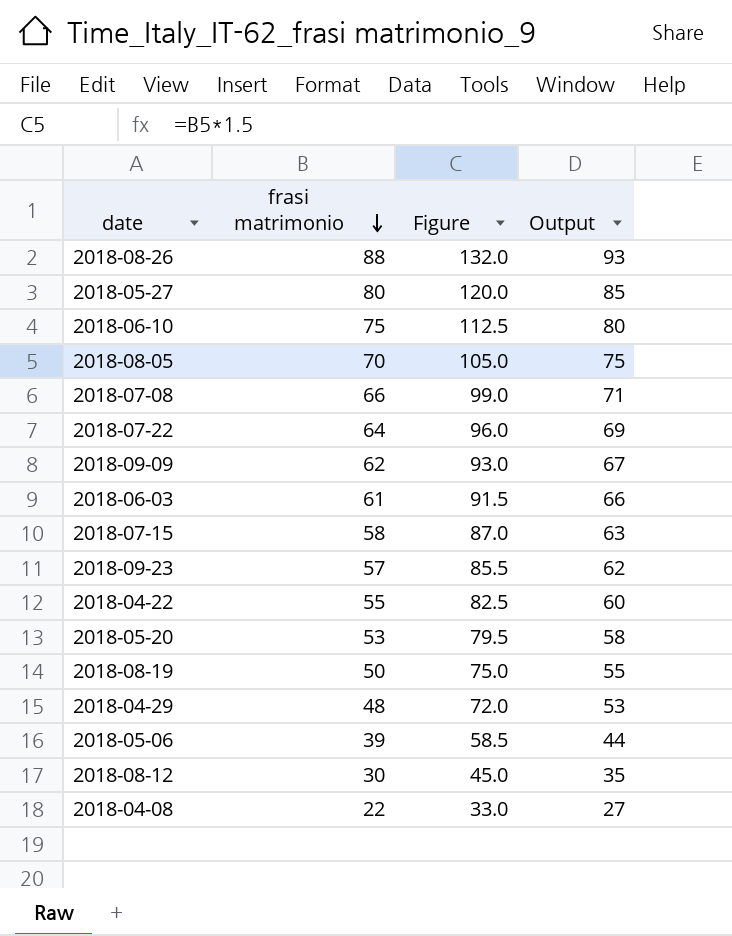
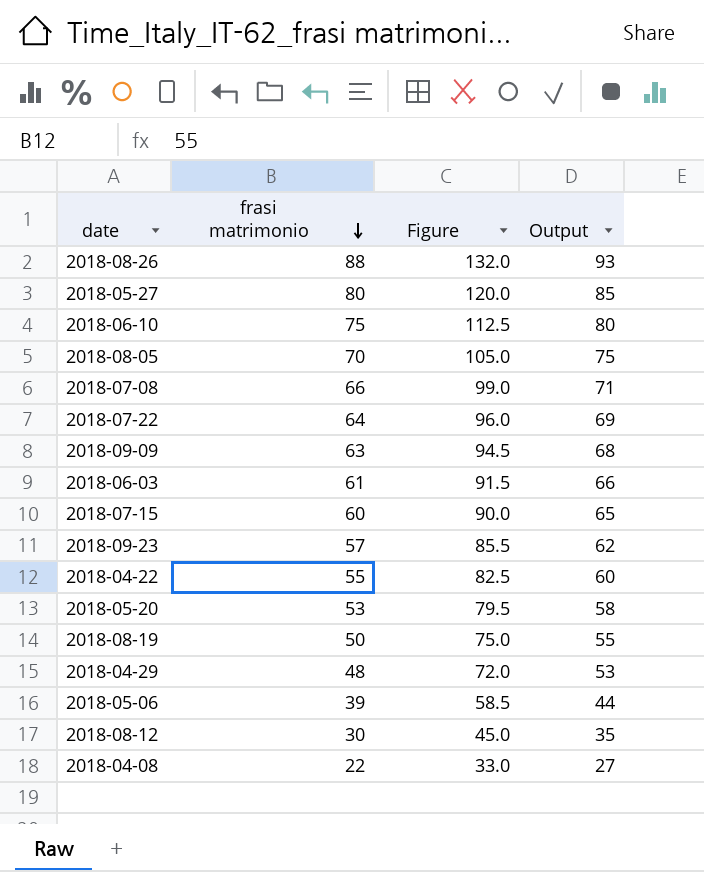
2018-09-09 | frasi matrimonio: 62 -> 63
2018-09-09 | Figure: 93.0 -> 94.5
2018-09-09 | Output: 67 -> 68
2018-07-15 | frasi matrimonio: 58 -> 60
2018-07-15 | Figure: 87.0 -> 90.0
2018-07-15 | Output: 63 -> 65

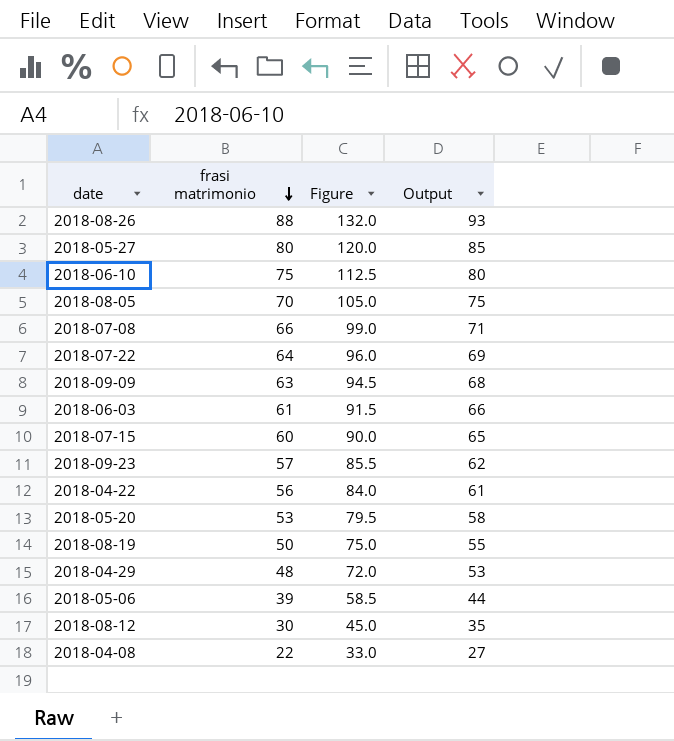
2018-04-22 | frasi matrimonio: 55 -> 56
2018-04-22 | Figure: 82.5 -> 84.0
2018-04-22 | Output: 60 -> 61

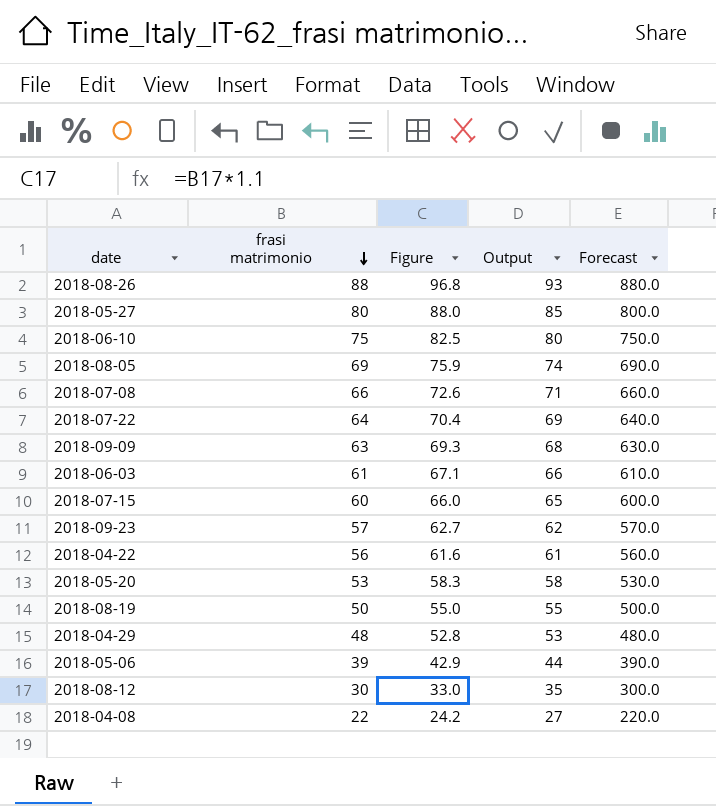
column Figure | formula: [frasi matrimonio] * 1.5 -> [frasi matrimonio] * 1.1
column Forecast | formula: none -> [frasi matrimonio] * 10
2018-08-05 | frasi matrimonio: 70 -> 69
2018-08-05 | Output: 75 -> 74

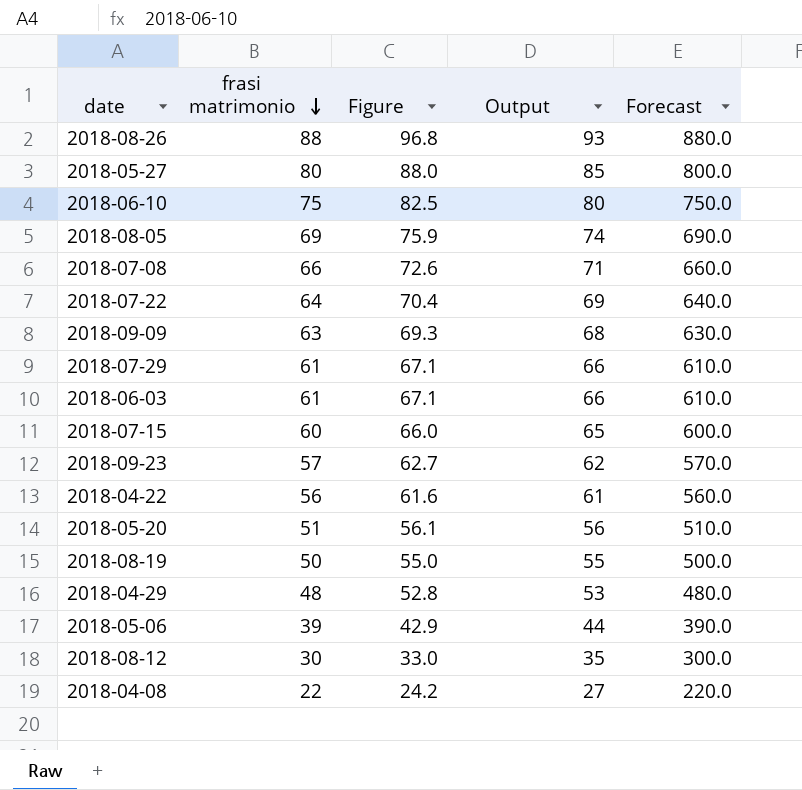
row 2018-07-29: none -> 61 | 67.1 | 66 | 610.0
2018-05-20 | frasi matrimonio: 53 -> 51
2018-05-20 | Figure: 58.3 -> 56.1
2018-05-20 | Output: 58 -> 56
2018-05-20 | Forecast: 530.0 -> 510.0

